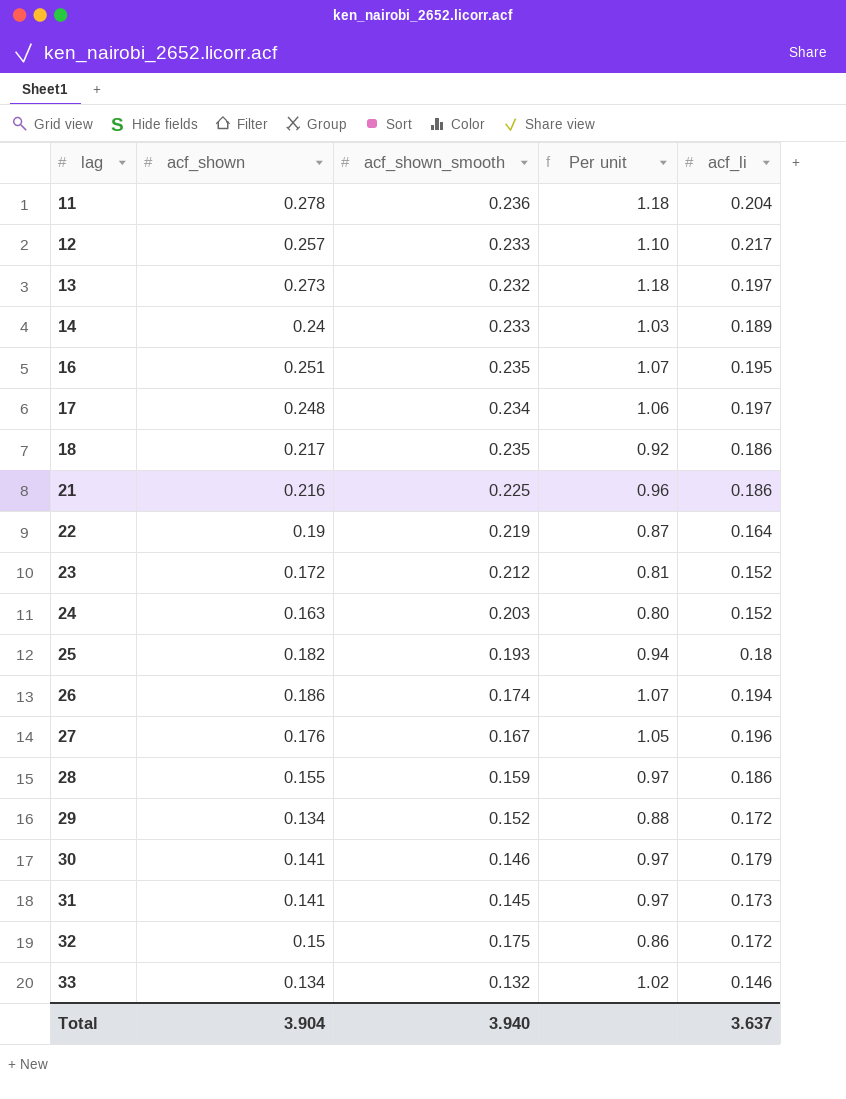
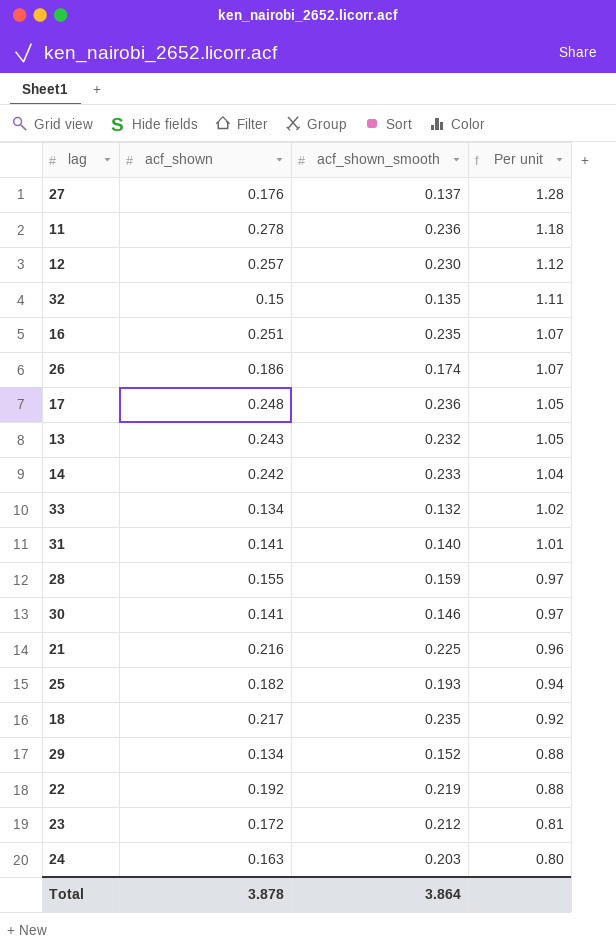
row order: lag ascending -> Per unit descending
column acf_li | position: 5 -> none
27 | acf_shown_smooth: 0.167 -> 0.137
27 | Per unit: 1.05 -> 1.28
12 | acf_shown_smooth: 0.233 -> 0.230
12 | Per unit: 1.10 -> 1.12
32 | acf_shown_smooth: 0.175 -> 0.135
32 | Per unit: 0.86 -> 1.11
17 | acf_shown_smooth: 0.234 -> 0.236
17 | Per unit: 1.06 -> 1.05
13 | acf_shown: 0.273 -> 0.243
13 | Per unit: 1.18 -> 1.05
14 | acf_shown: 0.24 -> 0.242
14 | Per unit: 1.03 -> 1.04
31 | acf_shown_smooth: 0.145 -> 0.140
31 | Per unit: 0.97 -> 1.01
22 | acf_shown: 0.19 -> 0.192
22 | Per unit: 0.87 -> 0.88
Total | acf_shown: 3.904 -> 3.878
Total | acf_shown_smooth: 3.940 -> 3.864

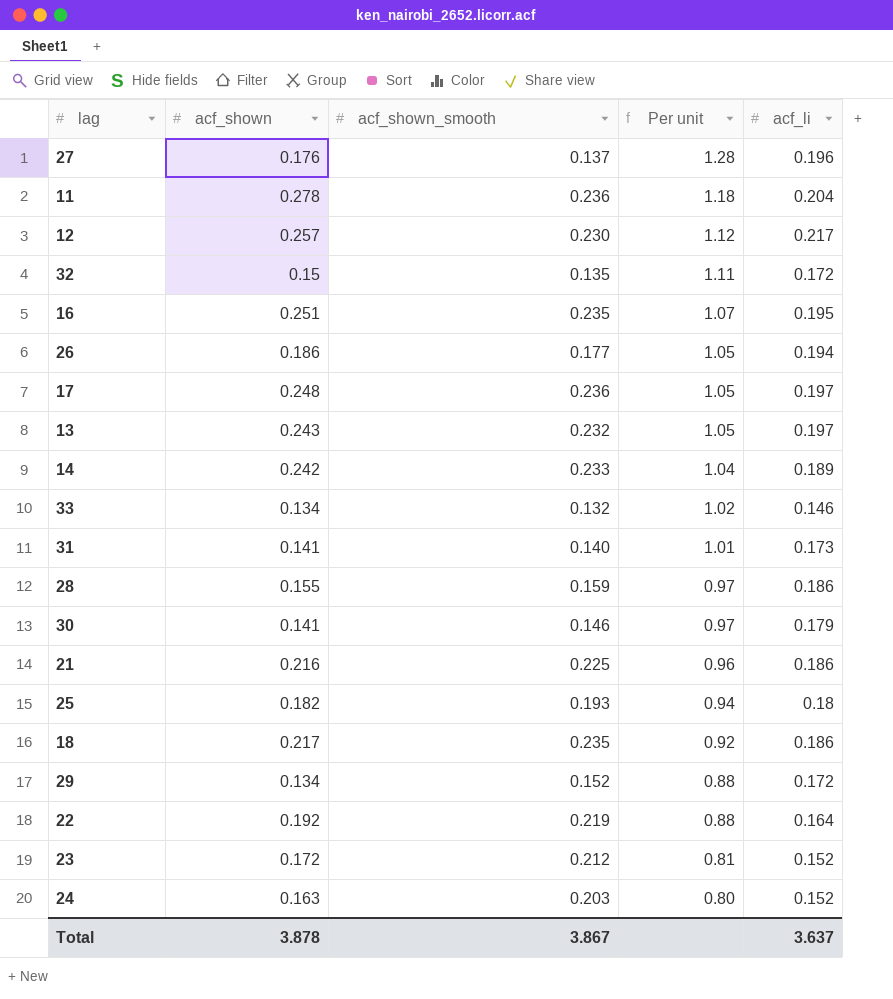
column acf_li | position: none -> 5
26 | acf_shown_smooth: 0.174 -> 0.177
26 | Per unit: 1.07 -> 1.05
Total | acf_shown_smooth: 3.864 -> 3.867

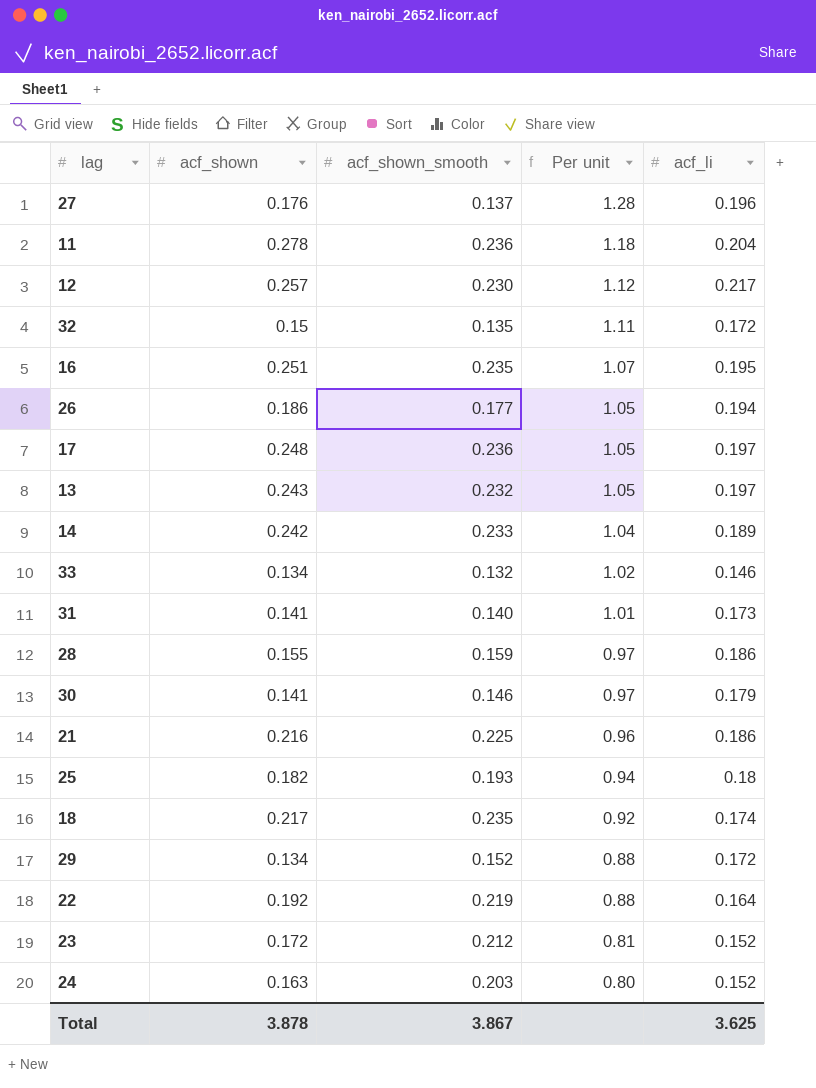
18 | acf_li: 0.186 -> 0.174
Total | acf_li: 3.637 -> 3.625

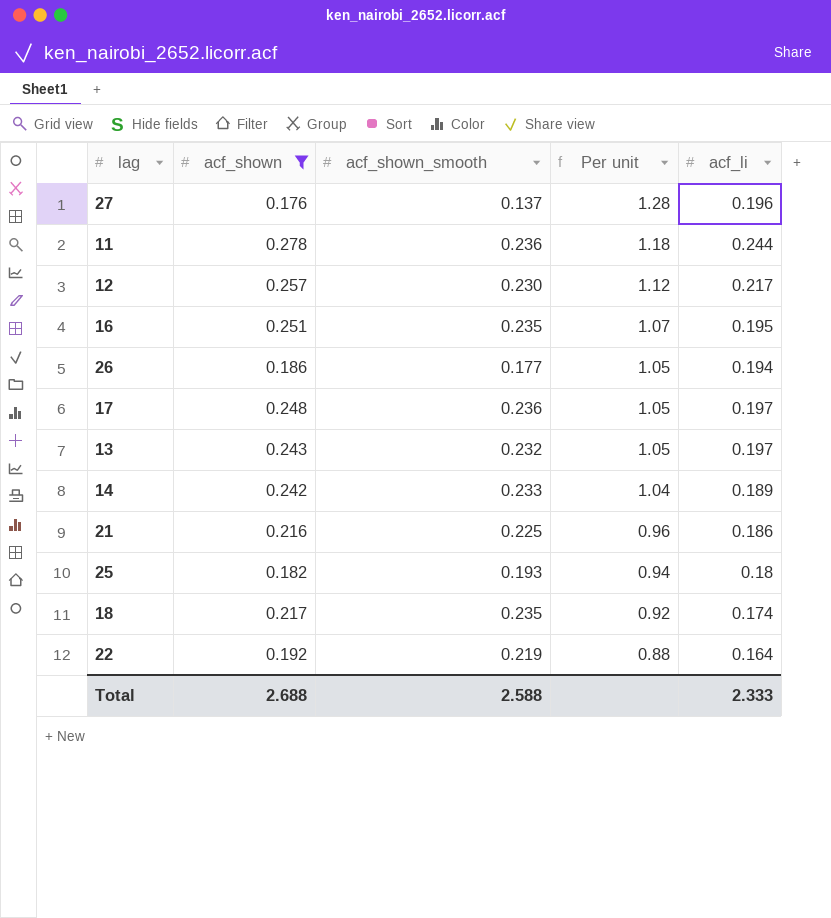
filter: none -> acf_shown >= 0.176
11 | acf_li: 0.204 -> 0.244
Total | acf_shown: 3.878 -> 2.688
Total | acf_shown_smooth: 3.867 -> 2.588
Total | acf_li: 3.625 -> 2.333

